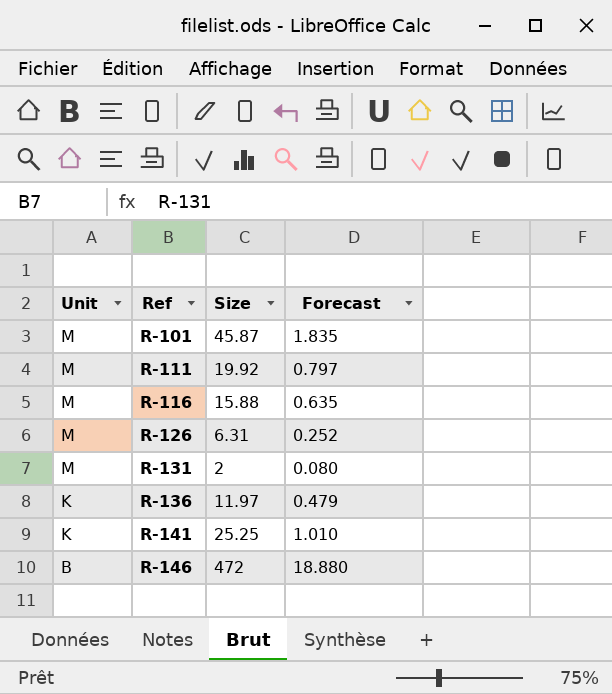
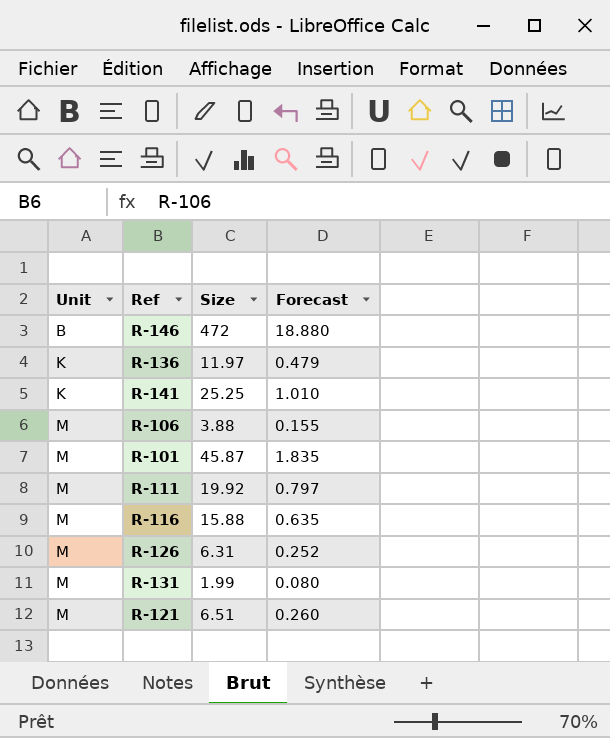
row order: Unit descending -> Unit ascending
row R-106: none -> M | 3.88 | 0.155
R-131 | Size: 2 -> 1.99
row R-121: none -> M | 6.51 | 0.260

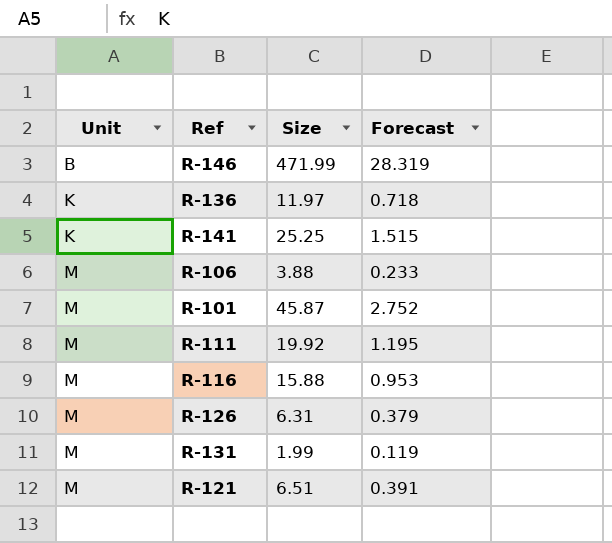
column Forecast | formula: [Size] * 0.04 -> [Size] * 0.06
R-146 | Size: 472 -> 471.99

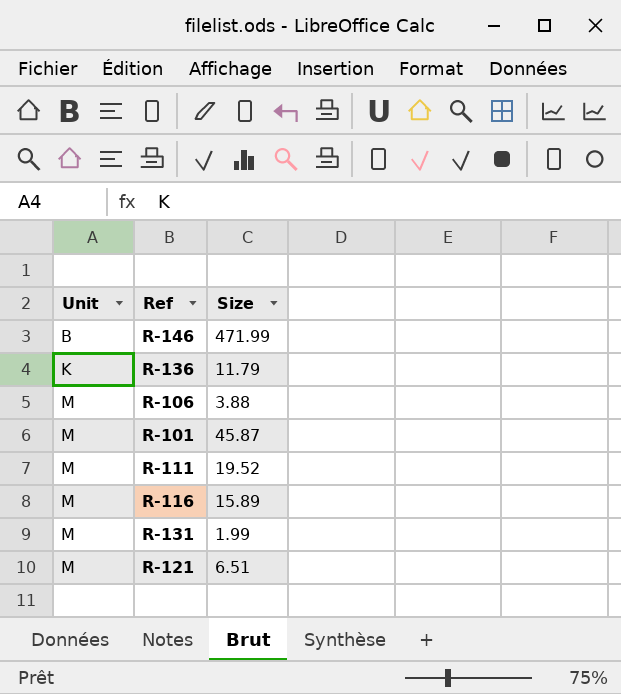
column Forecast | formula: [Size] * 0.06 -> none
row R-141: K | 25.25 | 1.515 -> none
row R-126: M | 6.31 | 0.379 -> none
R-136 | Size: 11.97 -> 11.79
R-111 | Size: 19.92 -> 19.52
R-116 | Size: 15.88 -> 15.89

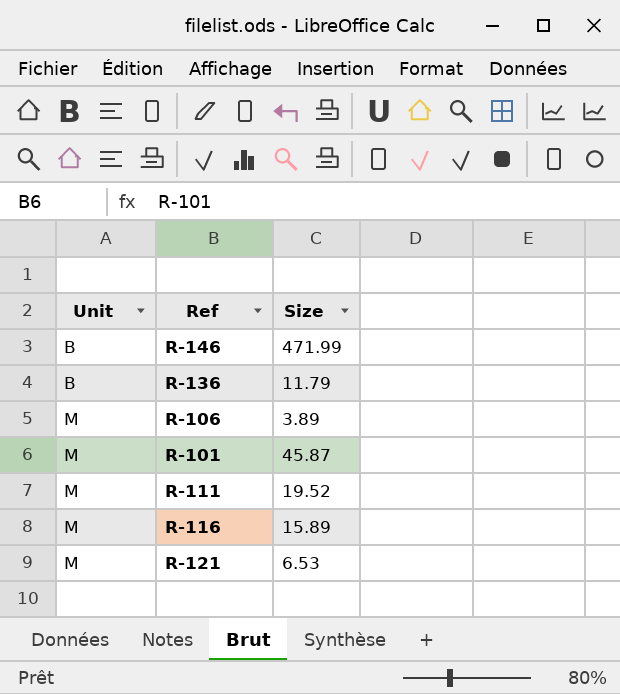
row R-131: M | 1.99 -> none
R-136 | Unit: K -> B
R-106 | Size: 3.88 -> 3.89
R-121 | Size: 6.51 -> 6.53

